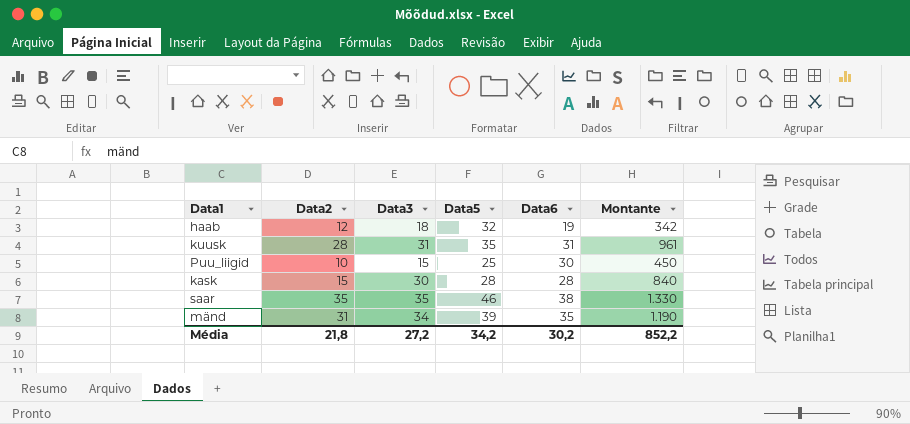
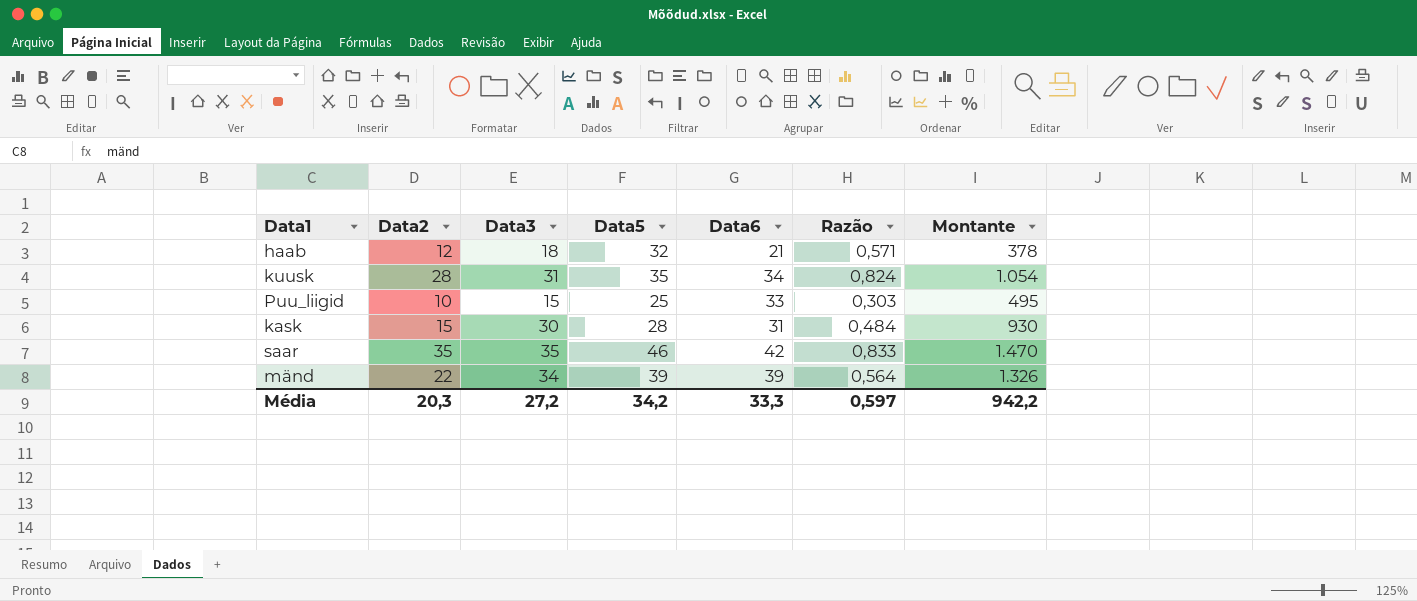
column Razão | formula: none -> [Data2] / [Data6]
haab | Data6: 19 -> 21
haab | Montante: 342 -> 378
kuusk | Data6: 31 -> 34
kuusk | Montante: 961 -> 1.054
Puu_liigid | Data6: 30 -> 33
Puu_liigid | Montante: 450 -> 495
kask | Data6: 28 -> 31
kask | Montante: 840 -> 930
saar | Data6: 38 -> 42
saar | Montante: 1.330 -> 1.470
mänd | Data2: 31 -> 22
mänd | Data6: 35 -> 39
mänd | Montante: 1.190 -> 1.326
Média | Data2: 21,8 -> 20,3
Média | Data6: 30,2 -> 33,3
Média | Montante: 852,2 -> 942,2

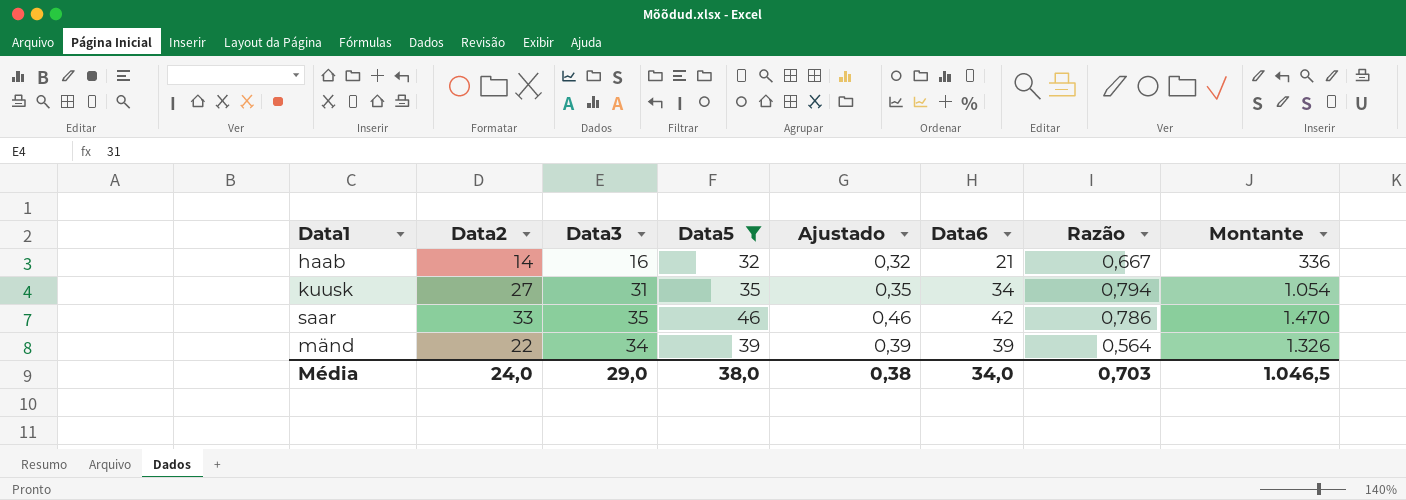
filter: none -> Data5 >= 32
column Ajustado | formula: none -> [Data5] * 0,01
haab | Data2: 12 -> 14
haab | Data3: 18 -> 16
haab | Razão: 0,571 -> 0,667
haab | Montante: 378 -> 336
kuusk | Data2: 28 -> 27
kuusk | Razão: 0,824 -> 0,794
saar | Data2: 35 -> 33
saar | Razão: 0,833 -> 0,786
Média | Data2: 20,3 -> 24,0
Média | Data3: 27,2 -> 29,0
Média | Data5: 34,2 -> 38,0
Média | Data6: 33,3 -> 34,0
Média | Razão: 0,597 -> 0,703
Média | Montante: 942,2 -> 1.046,5

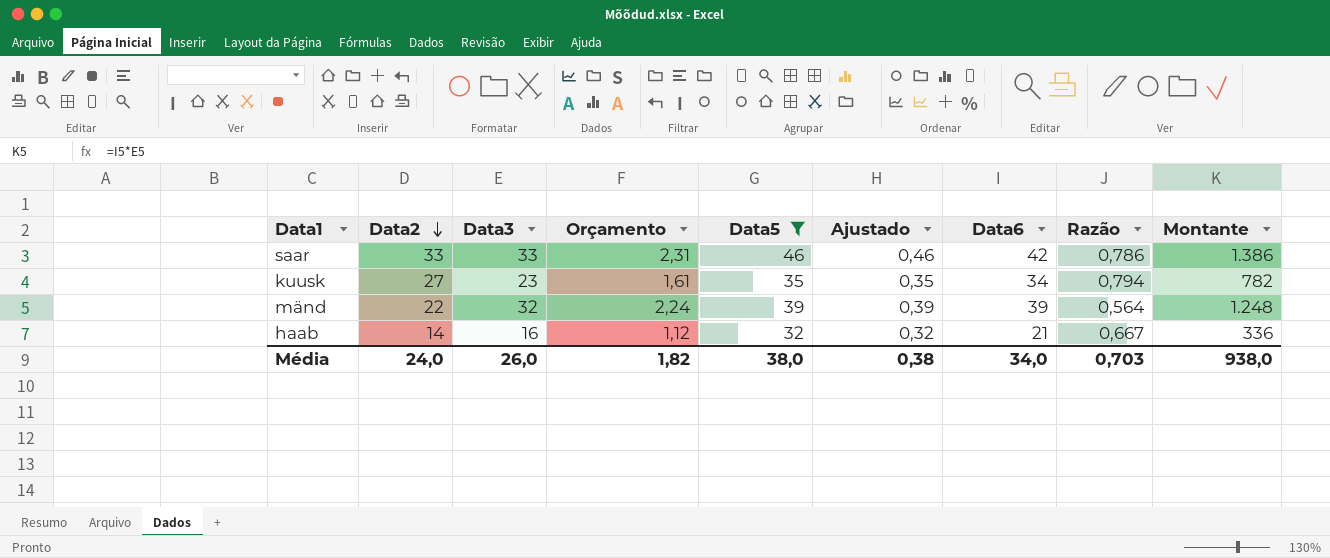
row order: none -> Data2 descending
column Orçamento | formula: none -> [Data3] * 0,07
saar | Data3: 35 -> 33
saar | Montante: 1.470 -> 1.386
kuusk | Data3: 31 -> 23
kuusk | Montante: 1.054 -> 782
mänd | Data3: 34 -> 32
mänd | Montante: 1.326 -> 1.248
Média | Data3: 29,0 -> 26,0
Média | Montante: 1.046,5 -> 938,0

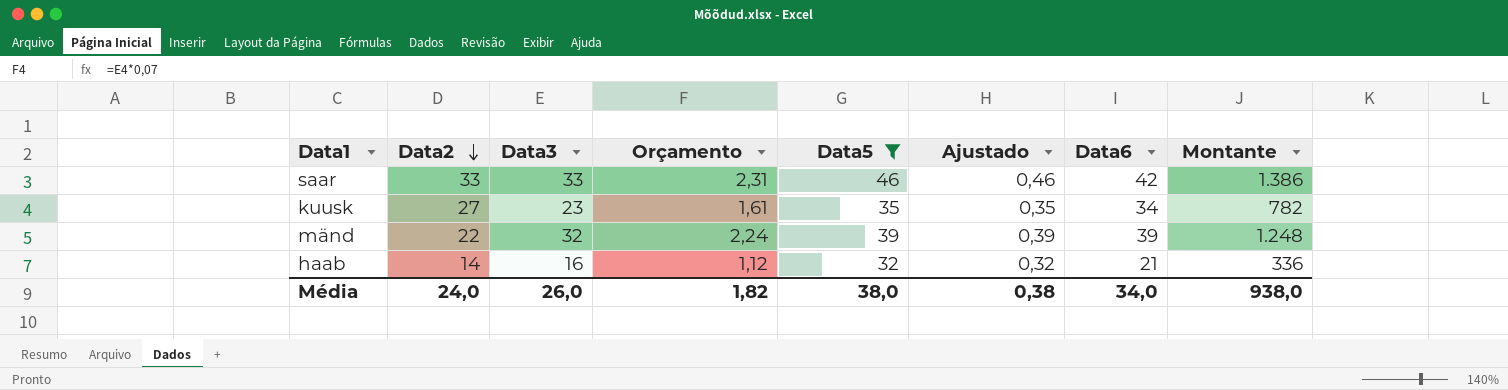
column Razão | formula: [Data2] / [Data6] -> none

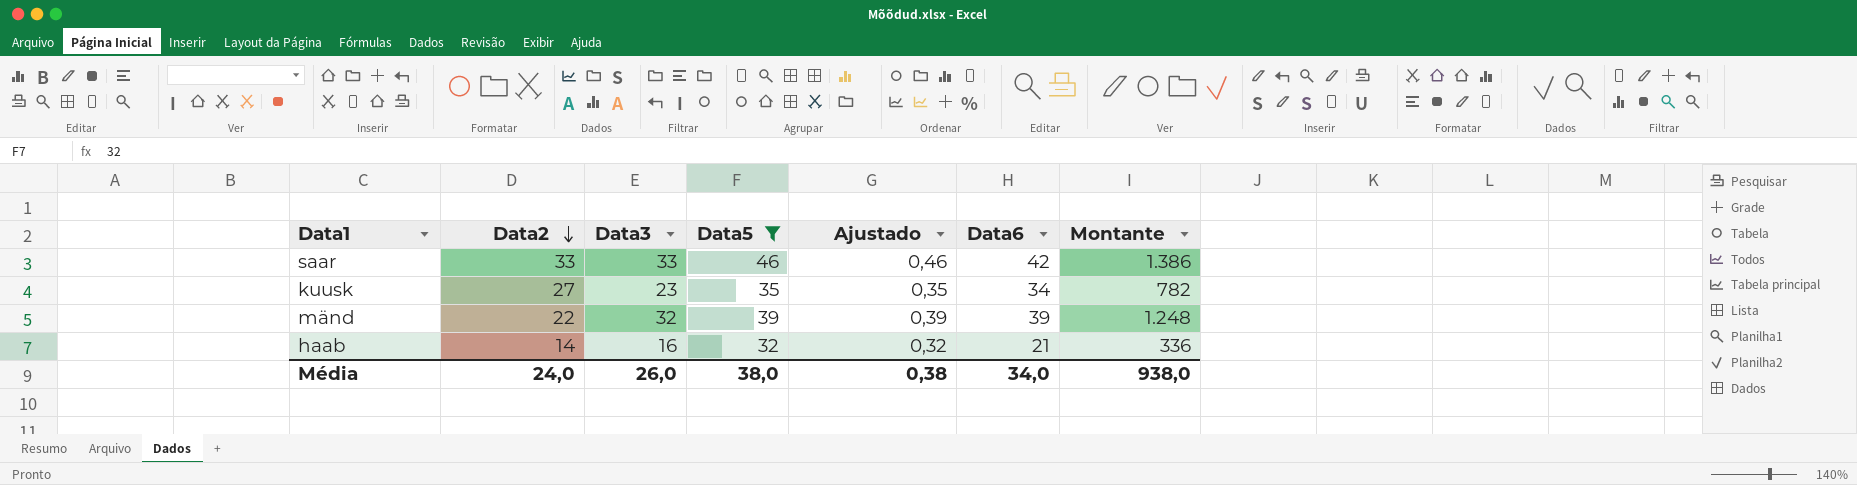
column Orçamento | formula: [Data3] * 0,07 -> none

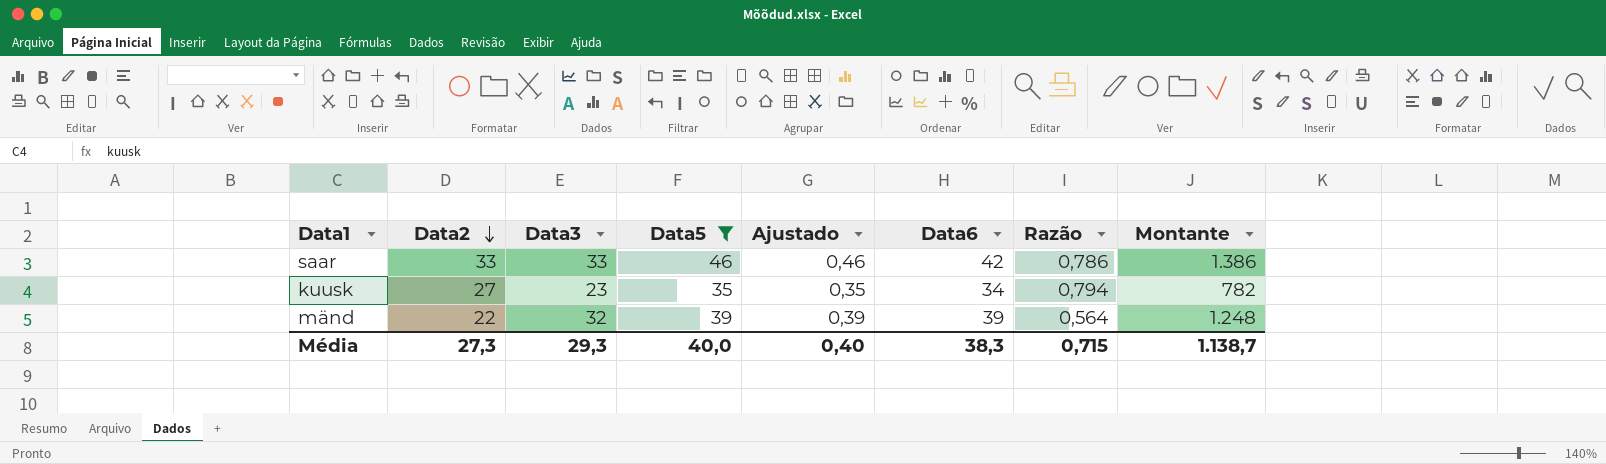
column Razão | formula: none -> [Data2] / [Data6]
row haab: 14 | 16 | 32 | 0,32 | 21 | 336 -> none
Média | Data2: 24,0 -> 27,3
Média | Data3: 26,0 -> 29,3
Média | Data5: 38,0 -> 40,0
Média | Ajustado: 0,38 -> 0,40
Média | Data6: 34,0 -> 38,3
Média | Montante: 938,0 -> 1.138,7

